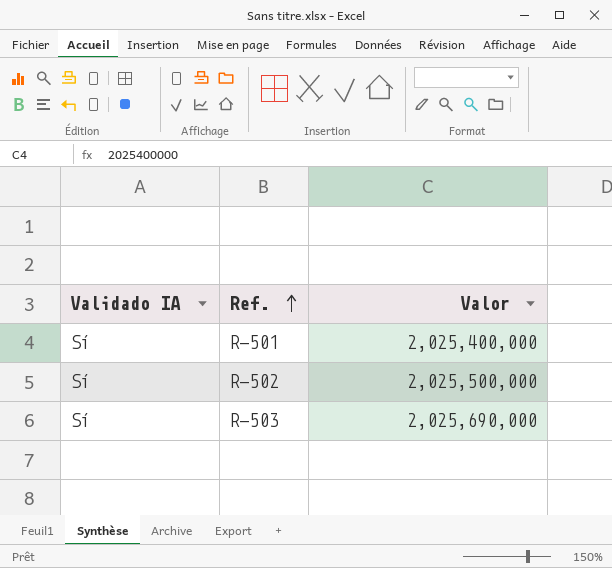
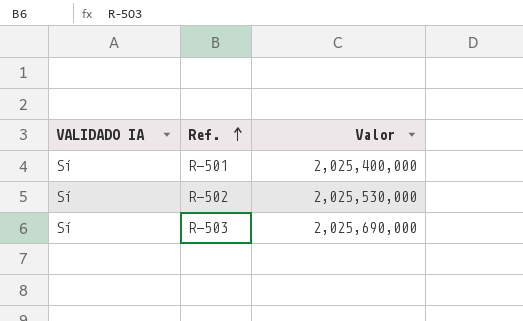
column name: Validado IA -> VALIDADO IA
R-502 | Valor: 2,025,500,000 -> 2,025,530,000

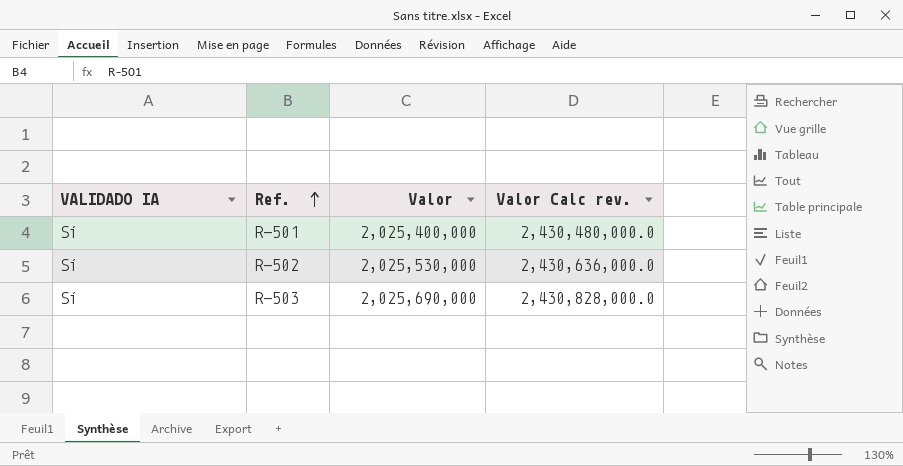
column Valor Calc rev. | formula: none -> [Valor] * 1.2

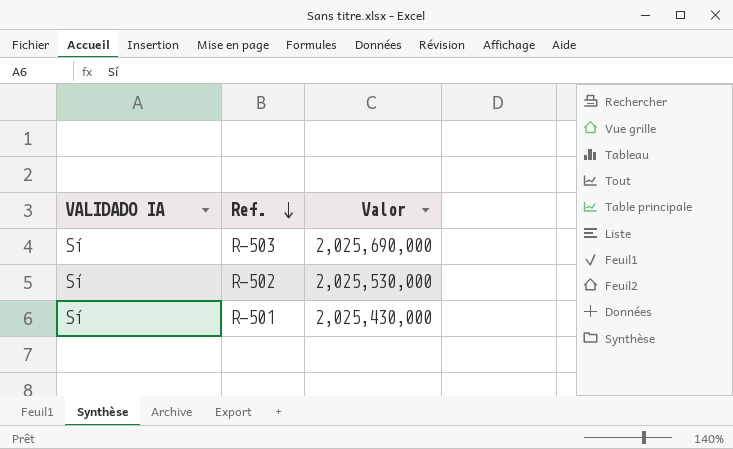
row order: Ref. ascending -> Ref. descending
column Valor Calc rev. | formula: [Valor] * 1.2 -> none
R-501 | Valor: 2,025,400,000 -> 2,025,430,000

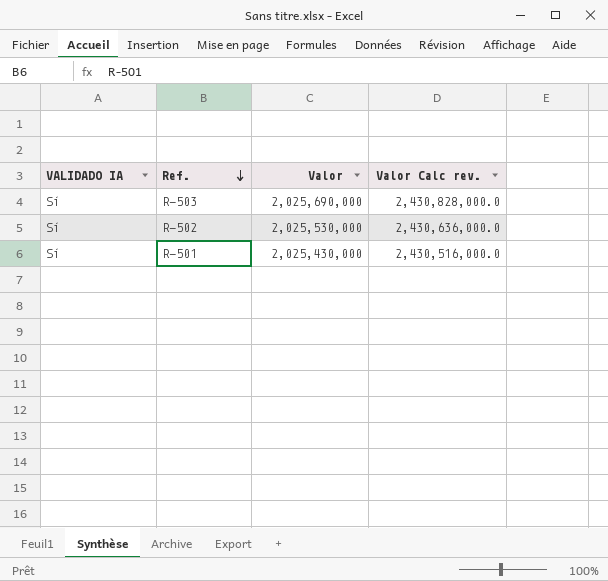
column Valor Calc rev. | formula: none -> [Valor] * 1.2

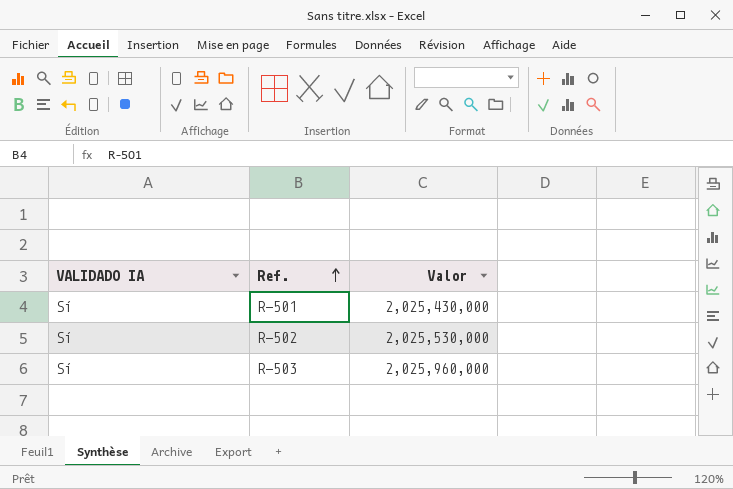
row order: Ref. descending -> Ref. ascending
column Valor Calc rev. | formula: [Valor] * 1.2 -> none
R-503 | Valor: 2,025,690,000 -> 2,025,960,000

